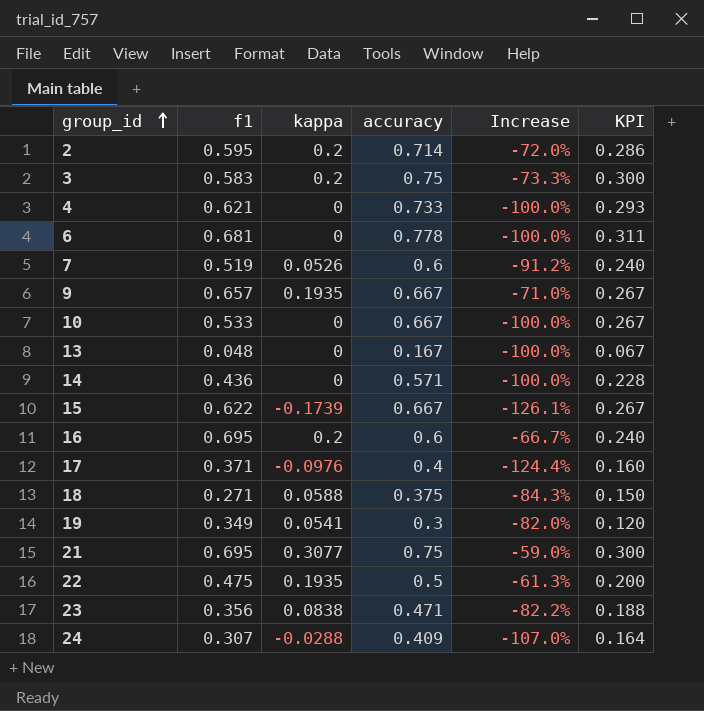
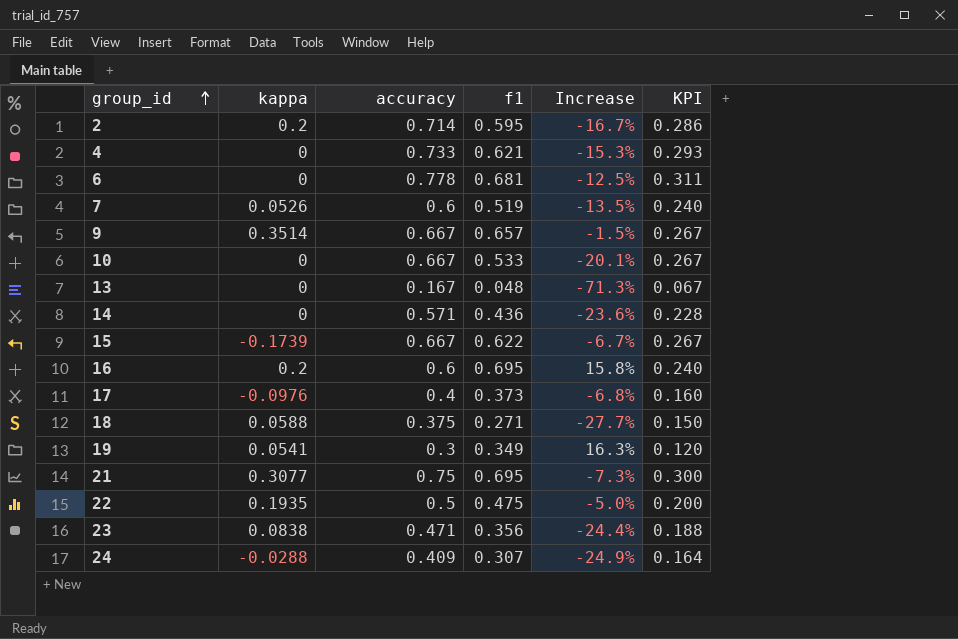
column f1 | position: 2 -> 4
column Increase | formula: ([kappa] - [accuracy]) / [accuracy] -> ([f1] - [accuracy]) / [accuracy]
row 3: 0.583 | 0.2 | 0.75 | -73.3% | 0.300 -> none
9 | kappa: 0.1935 -> 0.3514
17 | f1: 0.371 -> 0.373

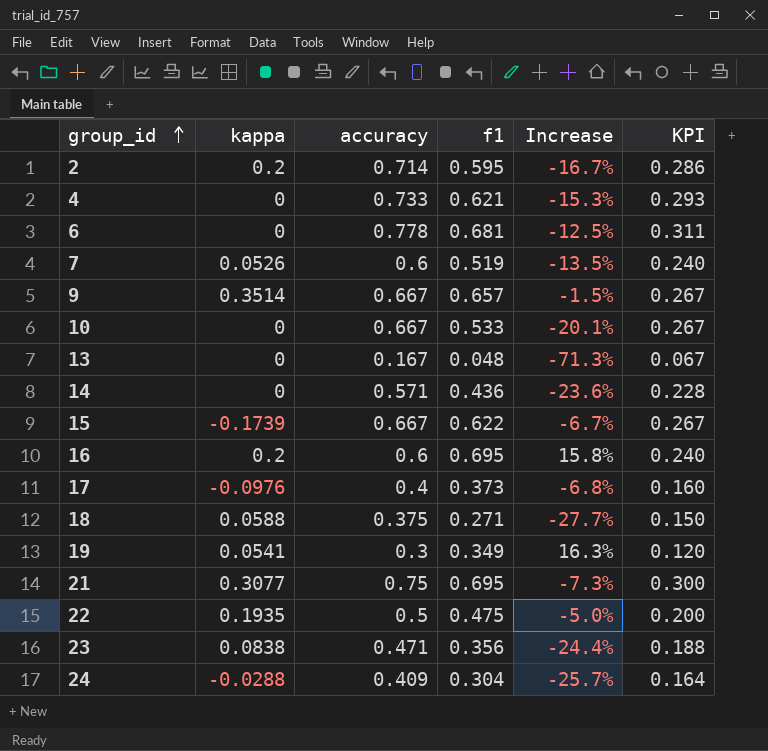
24 | f1: 0.307 -> 0.304
24 | Increase: -24.9% -> -25.7%

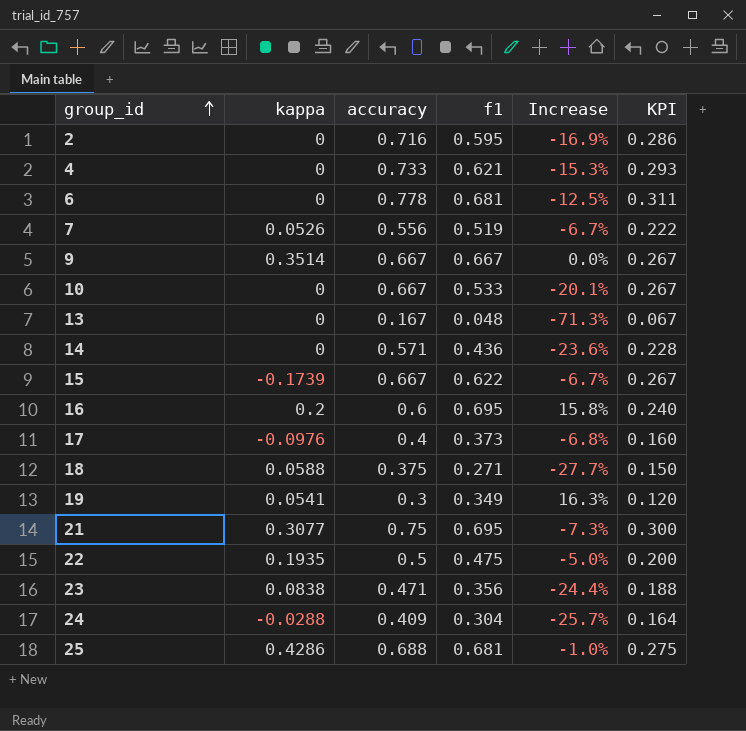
2 | kappa: 0.2 -> 0
2 | accuracy: 0.714 -> 0.716
2 | Increase: -16.7% -> -16.9%
7 | accuracy: 0.6 -> 0.556
7 | Increase: -13.5% -> -6.7%
7 | KPI: 0.240 -> 0.222
9 | f1: 0.657 -> 0.667
9 | Increase: -1.5% -> 0.0%
row 25: none -> 0.4286 | 0.688 | 0.681 | -1.0% | 0.275

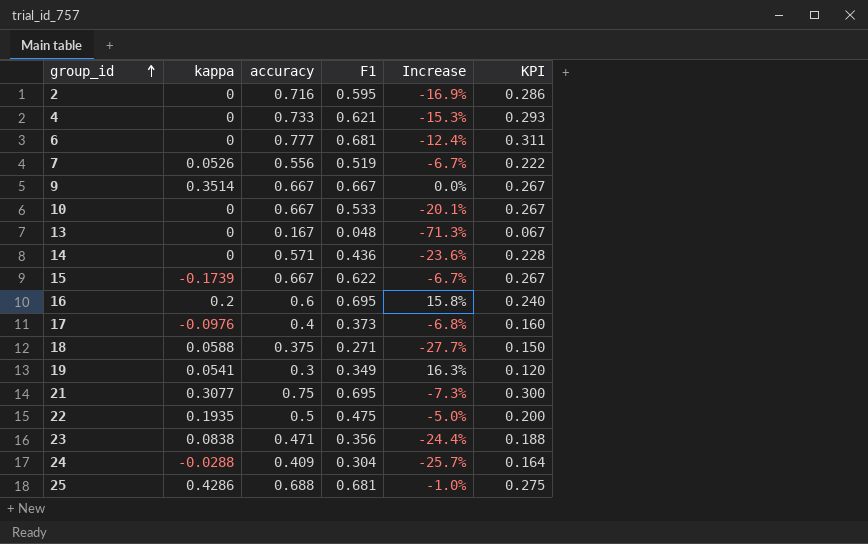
column name: f1 -> F1
6 | accuracy: 0.778 -> 0.777
6 | Increase: -12.5% -> -12.4%

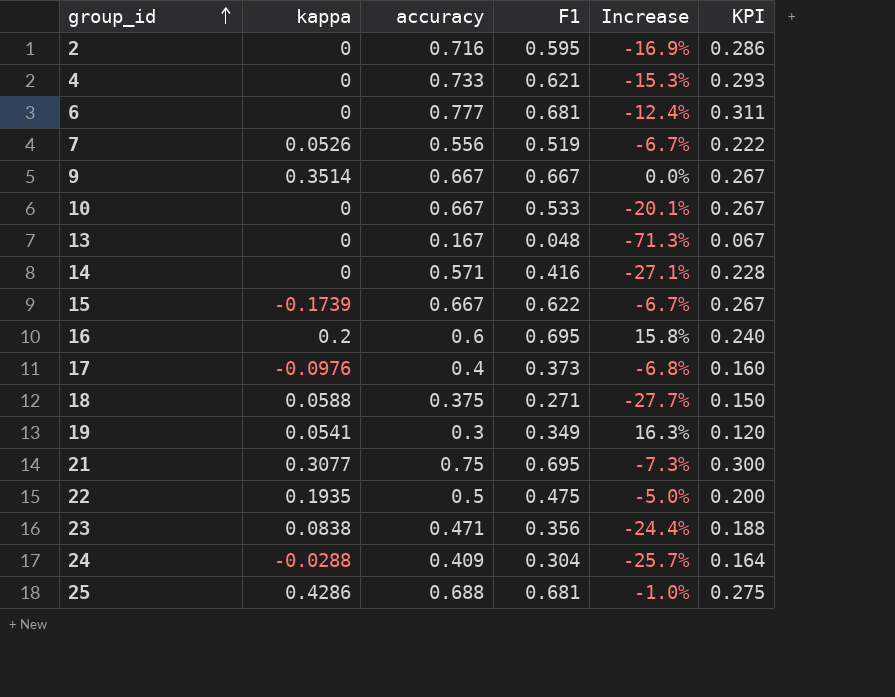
14 | F1: 0.436 -> 0.416
14 | Increase: -23.6% -> -27.1%

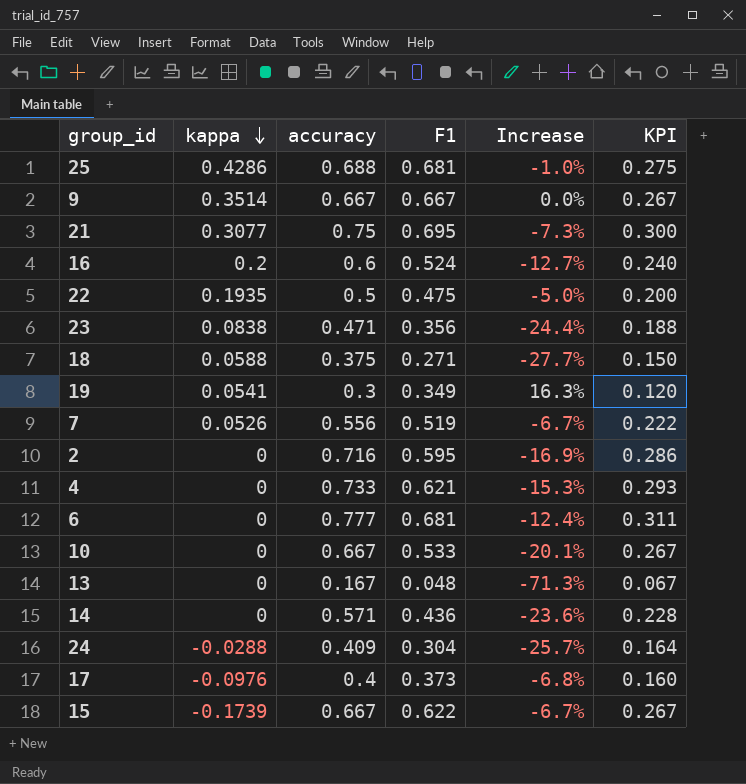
row order: group_id ascending -> kappa descending
16 | F1: 0.695 -> 0.524
16 | Increase: 15.8% -> -12.7%
14 | F1: 0.416 -> 0.436
14 | Increase: -27.1% -> -23.6%

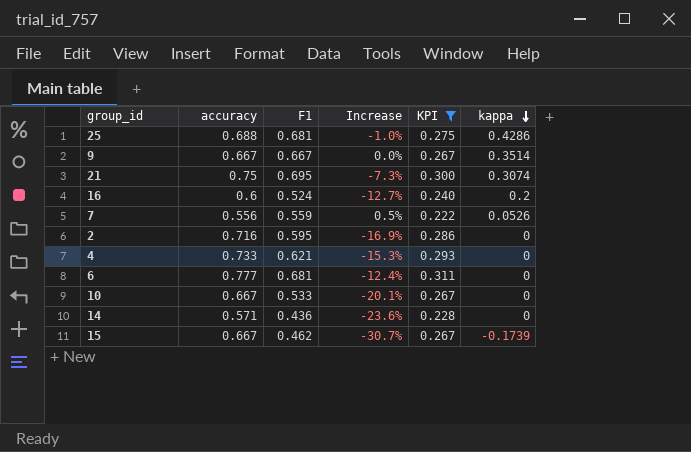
filter: none -> KPI >= 0.222
column kappa | position: 2 -> 6
21 | kappa: 0.3077 -> 0.3074
7 | F1: 0.519 -> 0.559
7 | Increase: -6.7% -> 0.5%
15 | F1: 0.622 -> 0.462
15 | Increase: -6.7% -> -30.7%

